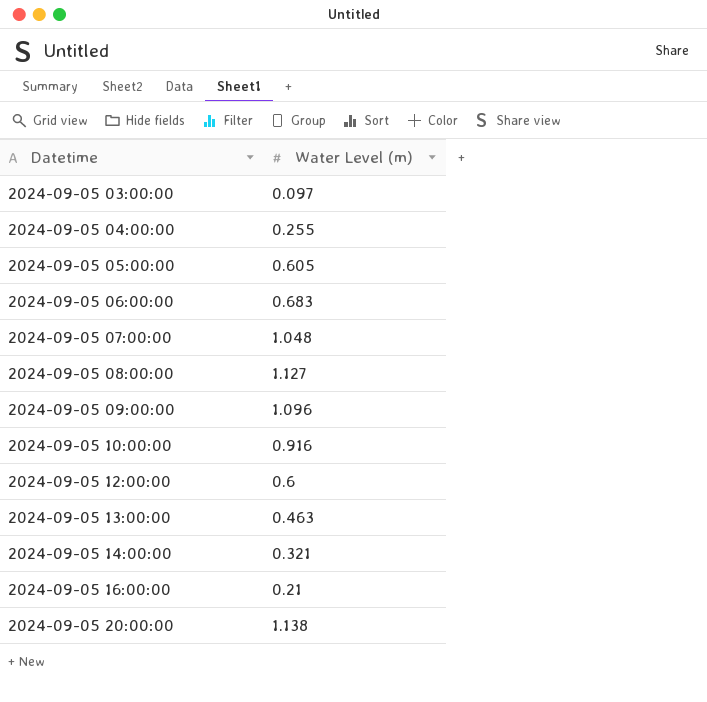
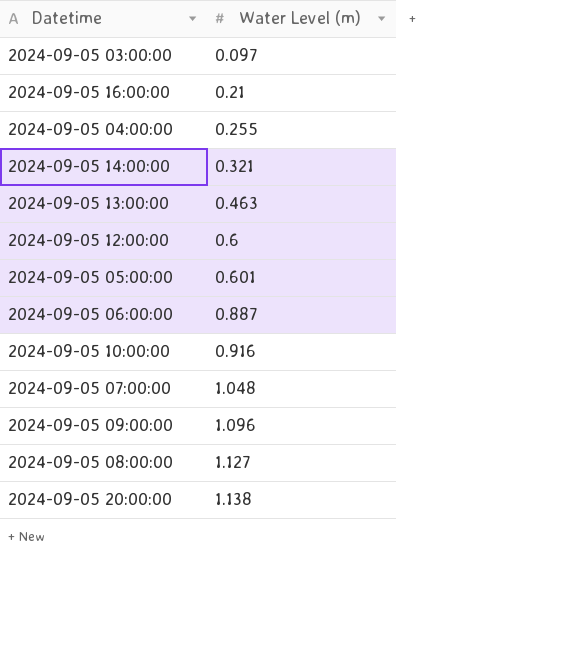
row order: Datetime ascending -> Water Level (m) ascending
2024-09-05 05:00:00 | Water Level (m): 0.605 -> 0.601
2024-09-05 06:00:00 | Water Level (m): 0.683 -> 0.887

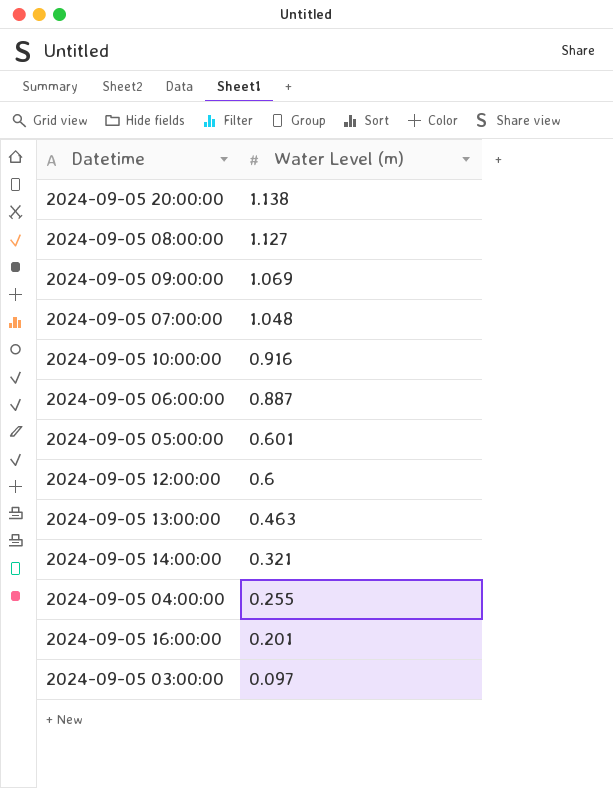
row order: Water Level (m) ascending -> Water Level (m) descending
2024-09-05 09:00:00 | Water Level (m): 1.096 -> 1.069
2024-09-05 16:00:00 | Water Level (m): 0.21 -> 0.201

